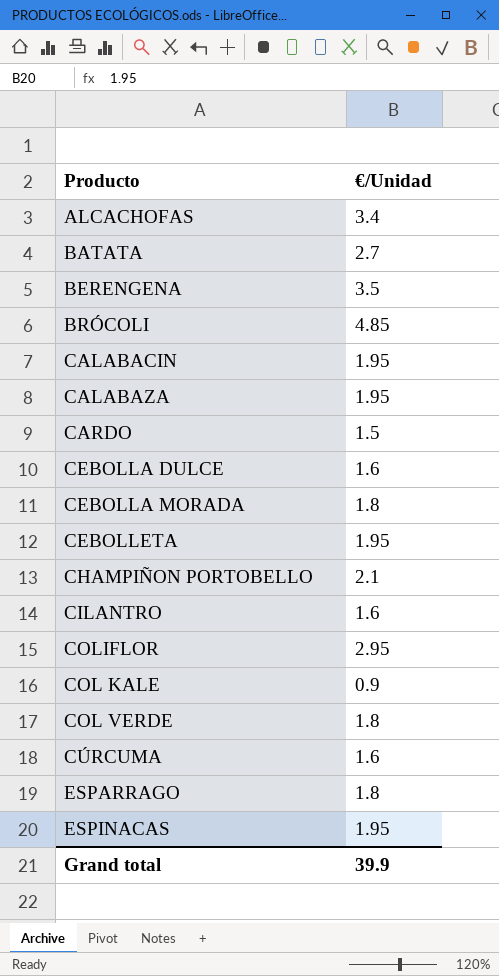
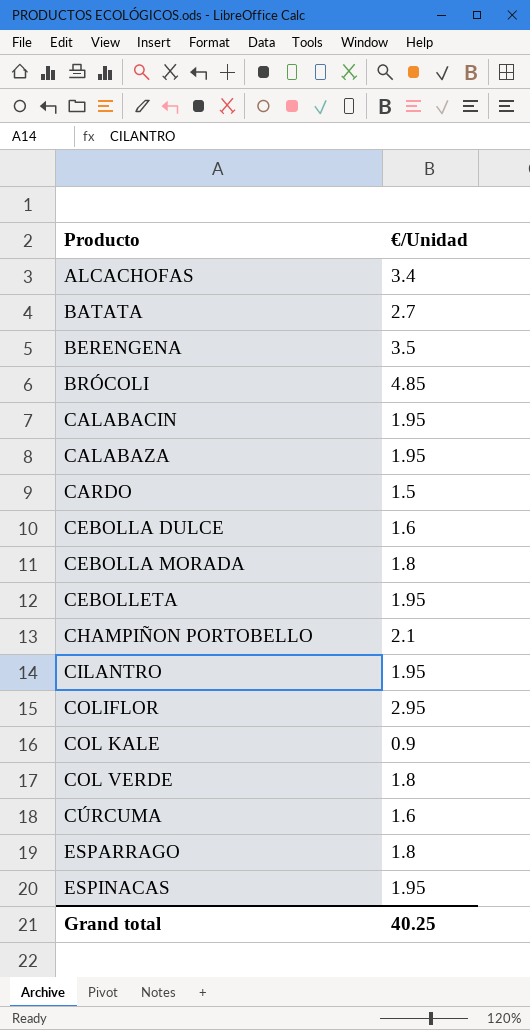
CILANTRO | €/Unidad: 1.6 -> 1.95
Grand total | €/Unidad: 39.9 -> 40.25

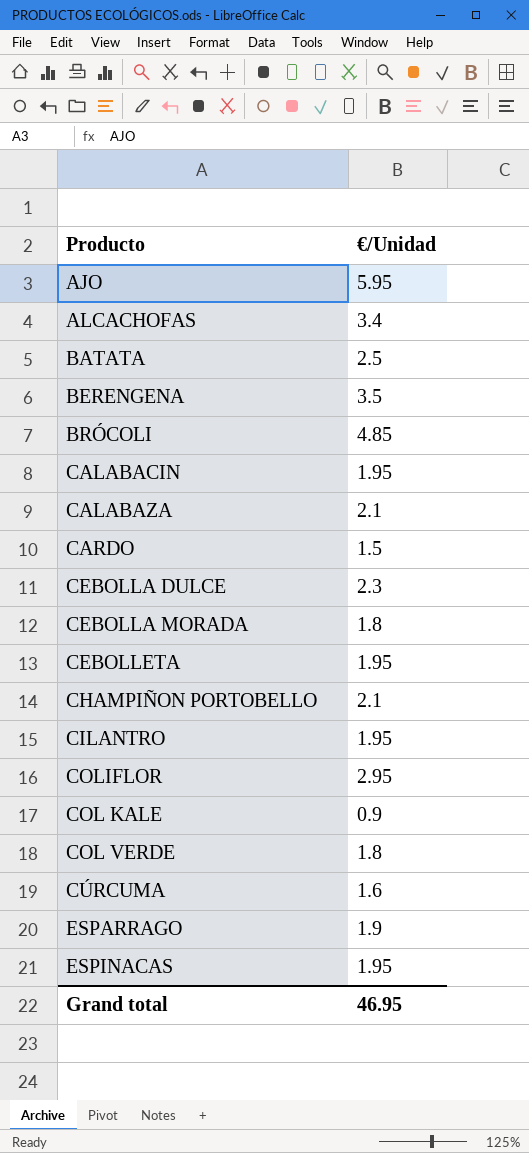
row AJO: none -> 5.95
BATATA | €/Unidad: 2.7 -> 2.5
CALABAZA | €/Unidad: 1.95 -> 2.1
CEBOLLA DULCE | €/Unidad: 1.6 -> 2.3
ESPARRAGO | €/Unidad: 1.8 -> 1.9
Grand total | €/Unidad: 40.25 -> 46.95

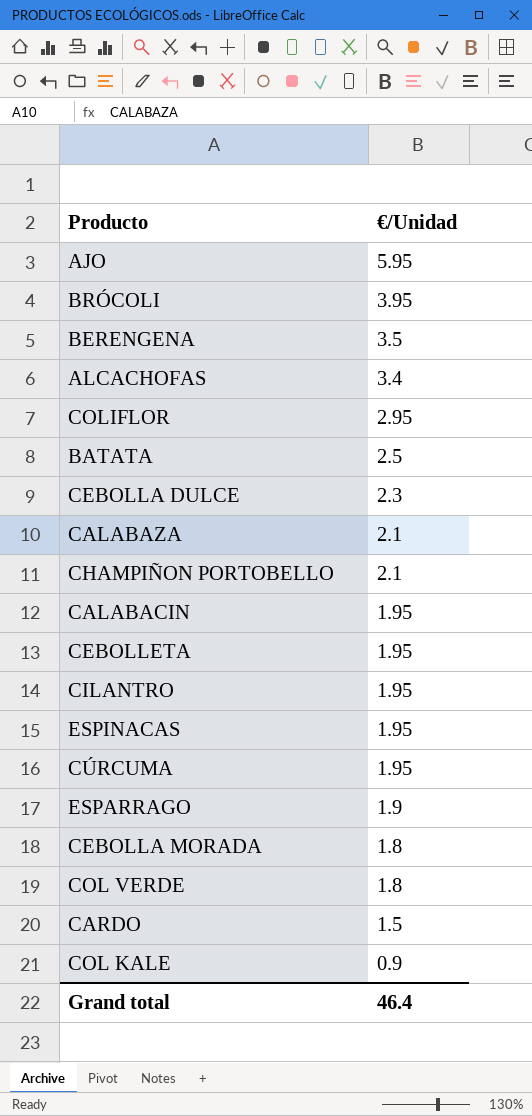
row order: none -> €/Unidad descending
BRÓCOLI | €/Unidad: 4.85 -> 3.95
CÚRCUMA | €/Unidad: 1.6 -> 1.95
Grand total | €/Unidad: 46.95 -> 46.4

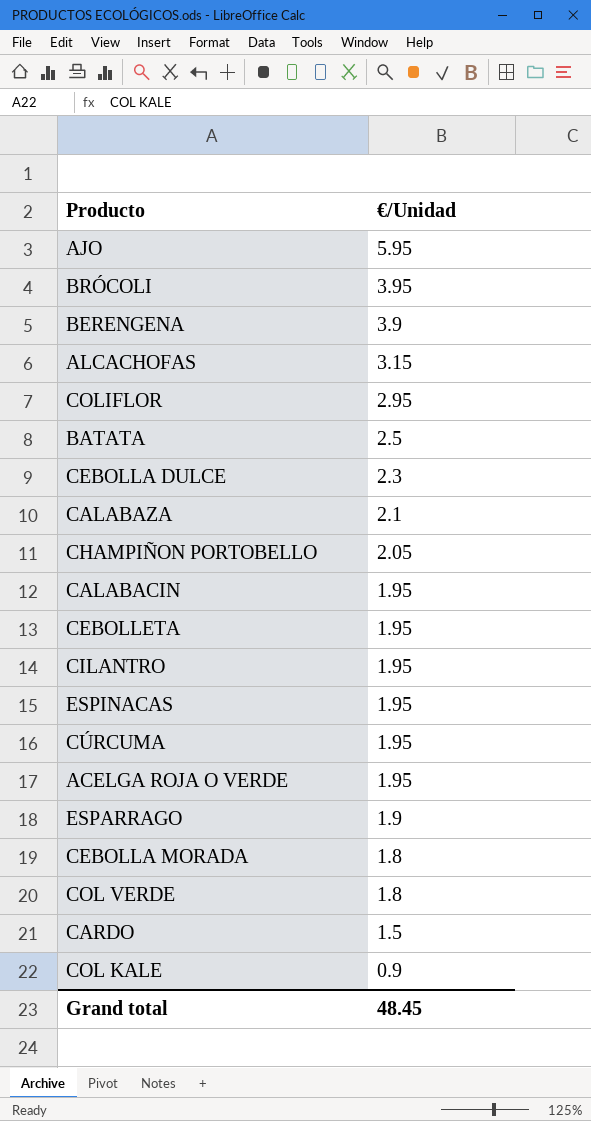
BERENGENA | €/Unidad: 3.5 -> 3.9
ALCACHOFAS | €/Unidad: 3.4 -> 3.15
CHAMPIÑON PORTOBELLO | €/Unidad: 2.1 -> 2.05
row ACELGA ROJA O VERDE: none -> 1.95
Grand total | €/Unidad: 46.4 -> 48.45

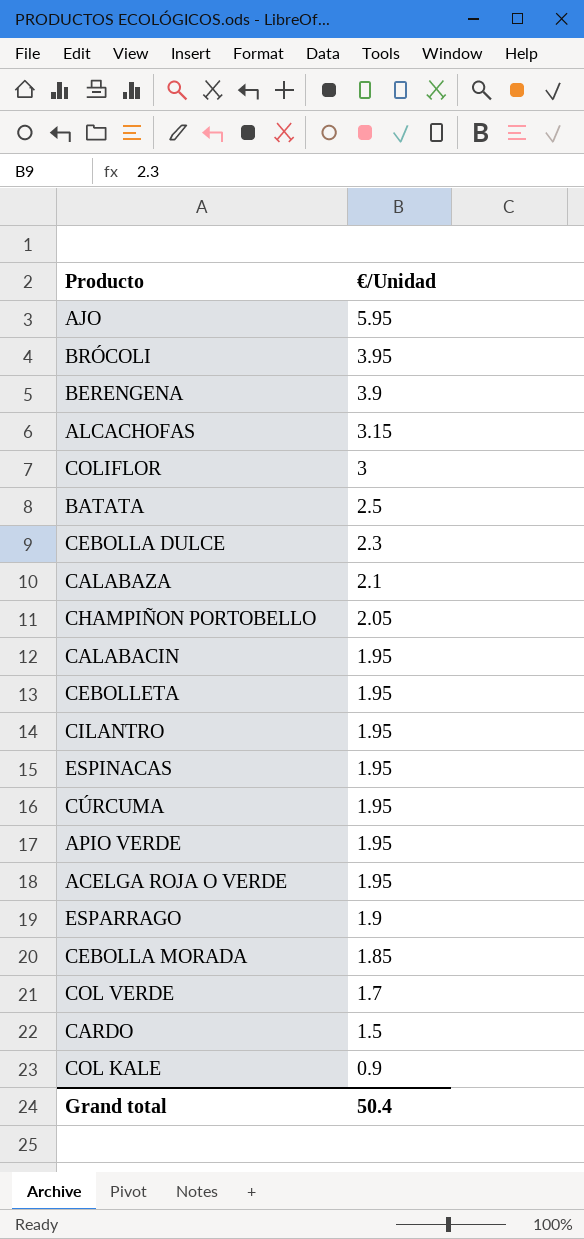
COLIFLOR | €/Unidad: 2.95 -> 3
row APIO VERDE: none -> 1.95
CEBOLLA MORADA | €/Unidad: 1.8 -> 1.85
COL VERDE | €/Unidad: 1.8 -> 1.7
Grand total | €/Unidad: 48.45 -> 50.4

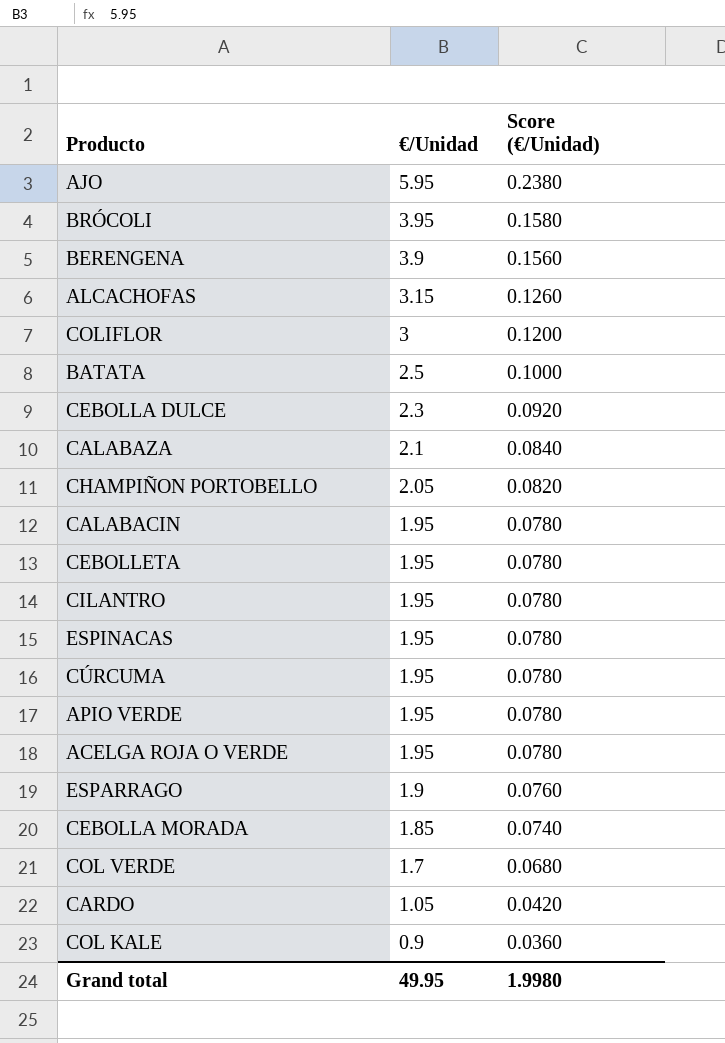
column Score (€/Unidad) | formula: none -> [€/Unidad] * 0.04
CARDO | €/Unidad: 1.5 -> 1.05
Grand total | €/Unidad: 50.4 -> 49.95

